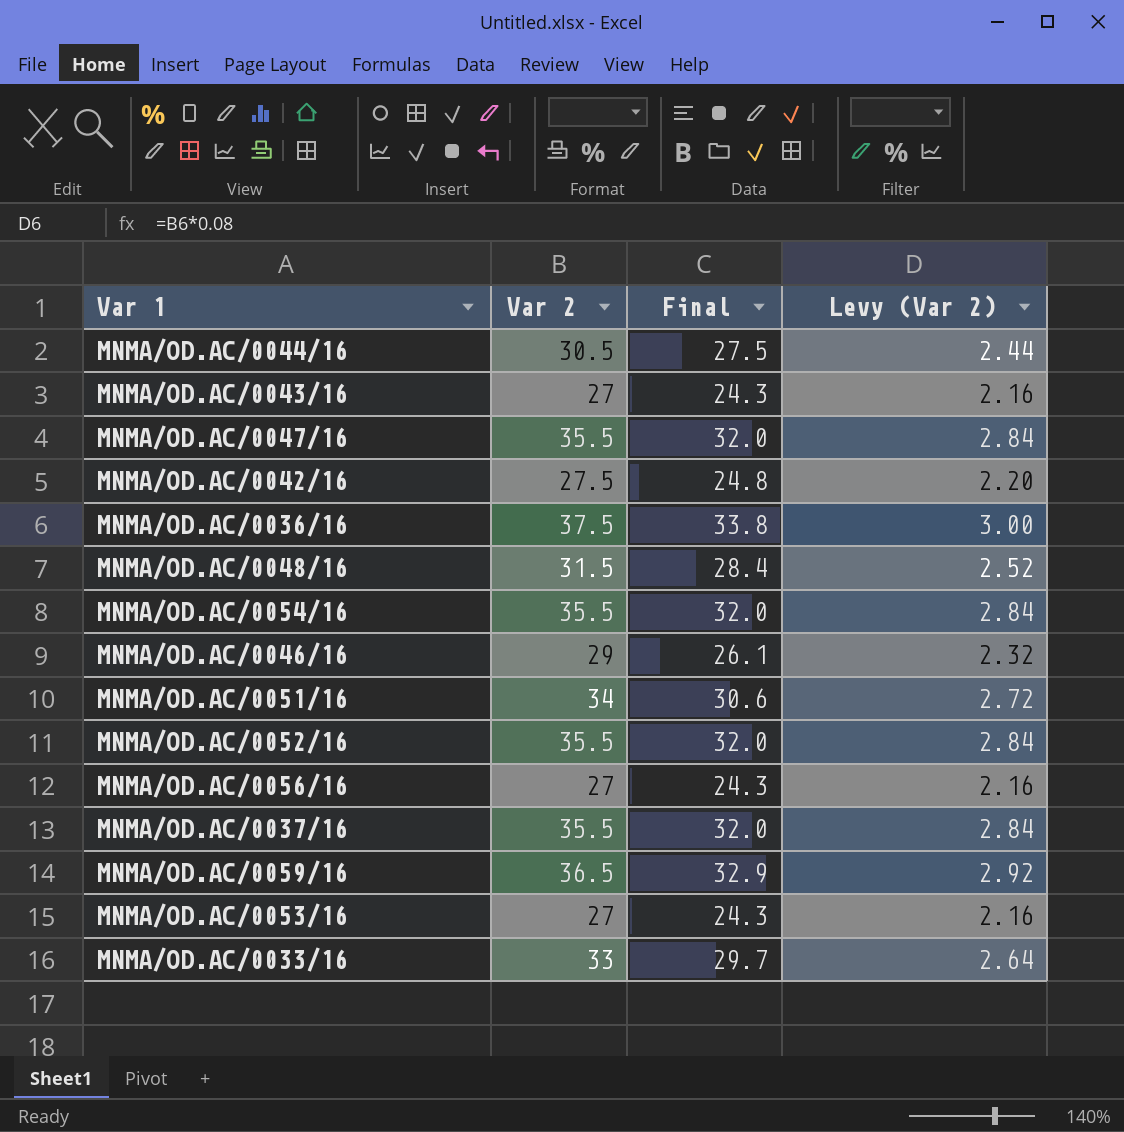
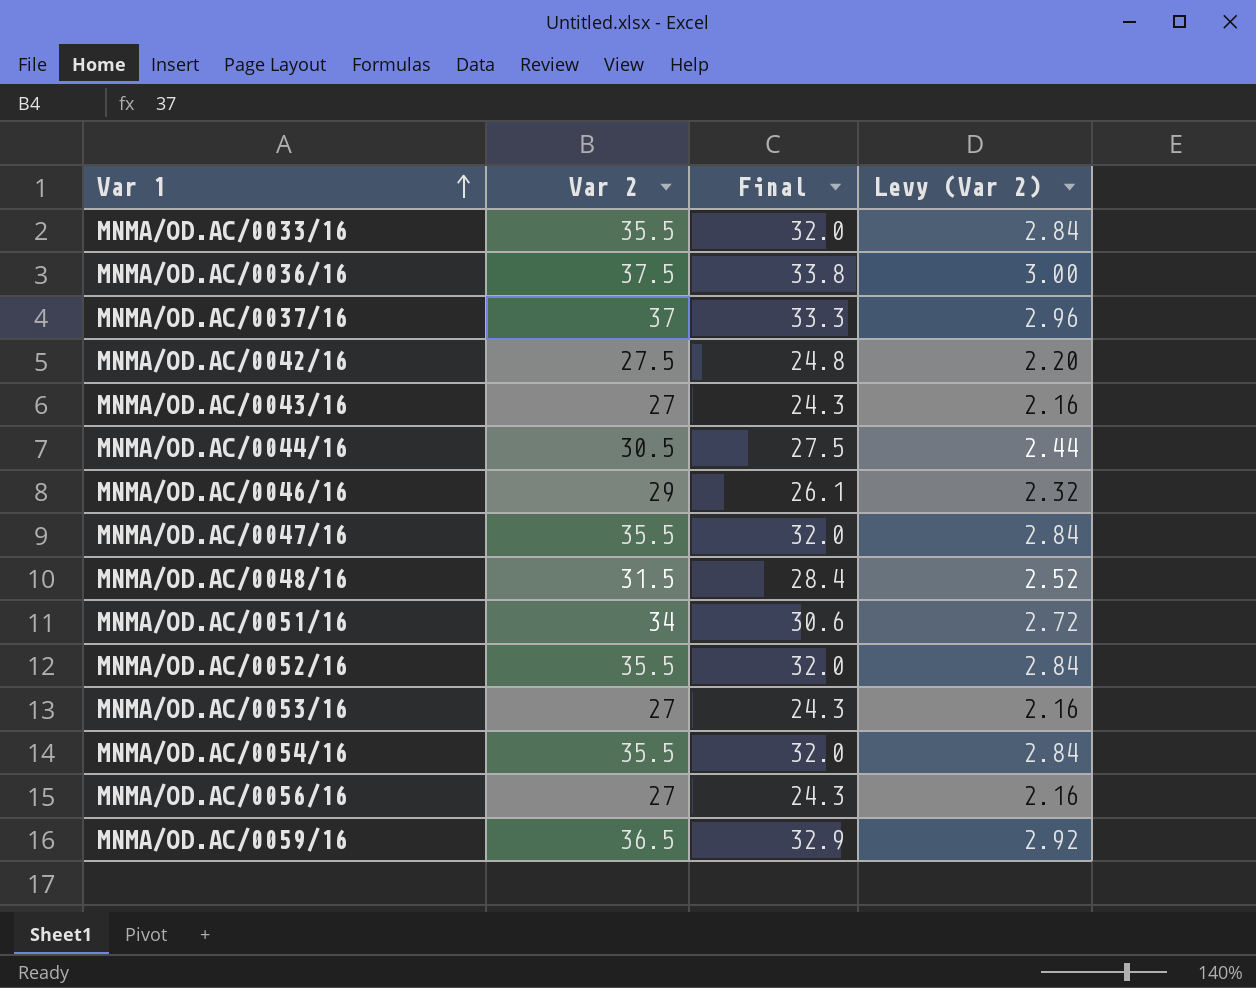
row order: none -> Var 1 ascending
MNMA/OD.AC/0033/16 | Var 2: 33 -> 35.5
MNMA/OD.AC/0033/16 | Final: 29.7 -> 32.0
MNMA/OD.AC/0033/16 | Levy (Var 2): 2.64 -> 2.84
MNMA/OD.AC/0037/16 | Var 2: 35.5 -> 37
MNMA/OD.AC/0037/16 | Final: 32.0 -> 33.3
MNMA/OD.AC/0037/16 | Levy (Var 2): 2.84 -> 2.96

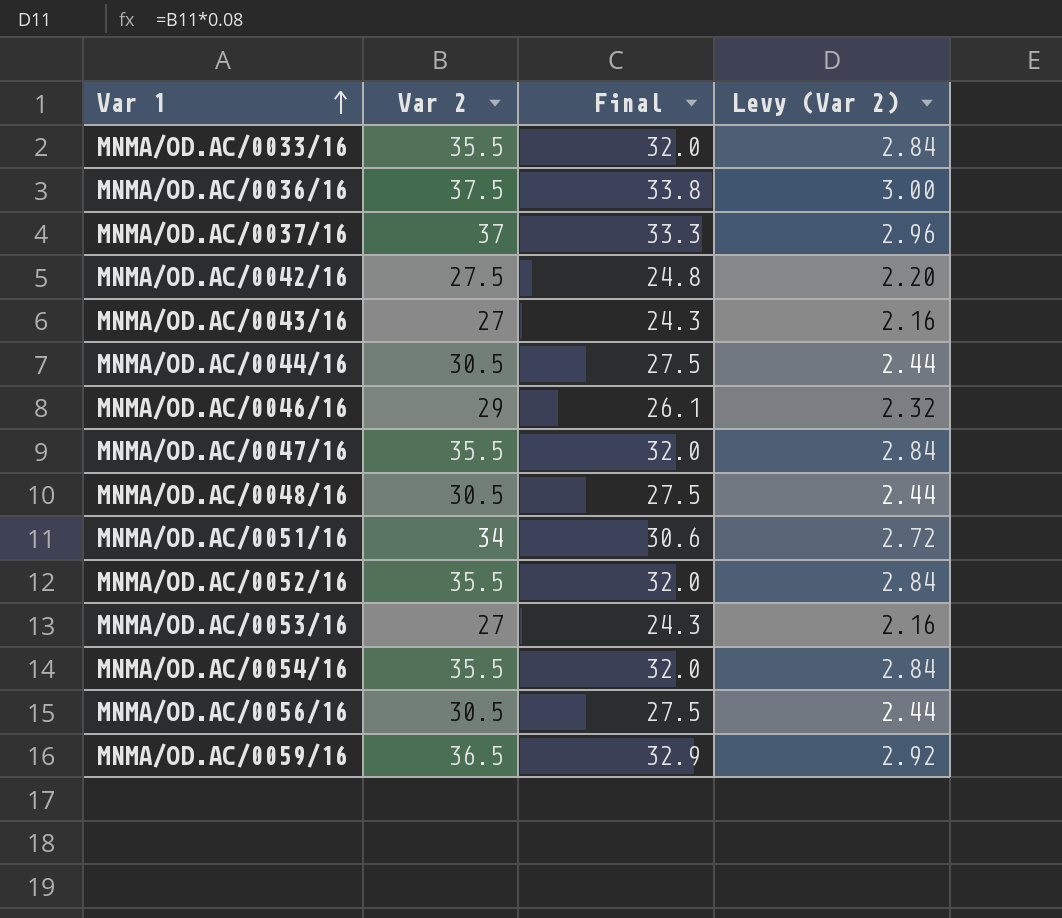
MNMA/OD.AC/0048/16 | Var 2: 31.5 -> 30.5
MNMA/OD.AC/0048/16 | Final: 28.4 -> 27.5
MNMA/OD.AC/0048/16 | Levy (Var 2): 2.52 -> 2.44
MNMA/OD.AC/0056/16 | Var 2: 27 -> 30.5
MNMA/OD.AC/0056/16 | Final: 24.3 -> 27.5
MNMA/OD.AC/0056/16 | Levy (Var 2): 2.16 -> 2.44

